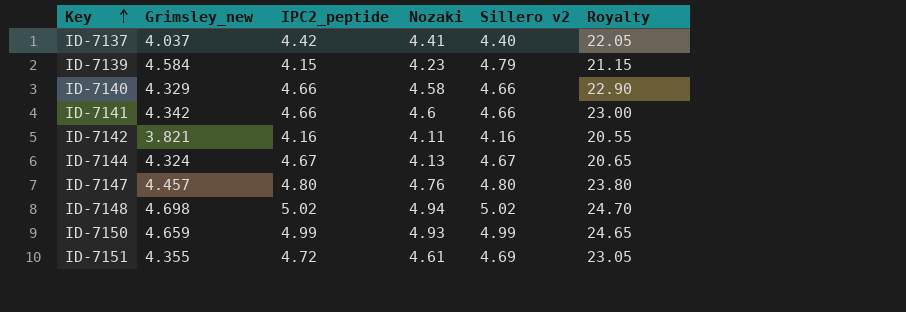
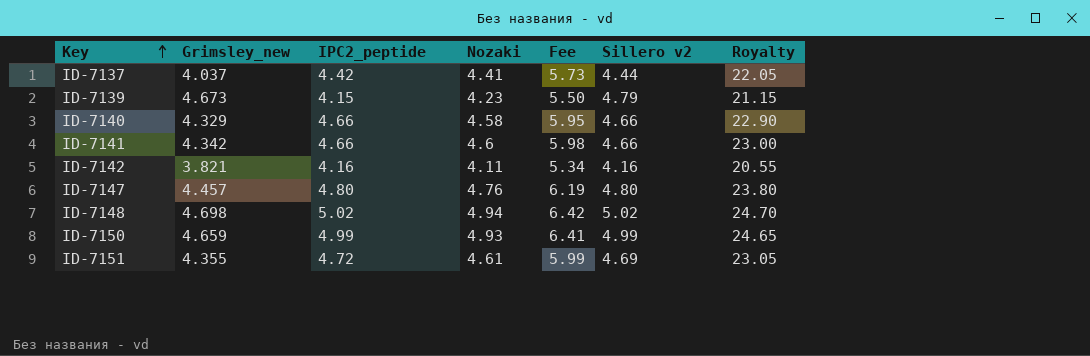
column Fee | formula: none -> [Nozaki] * 1.3
row ID-7144: 4.324 | 4.67 | 4.13 | 4.67 | 20.65 -> none
ID-7137 | Sillero v2: 4.40 -> 4.44
ID-7139 | Grimsley_new: 4.584 -> 4.673

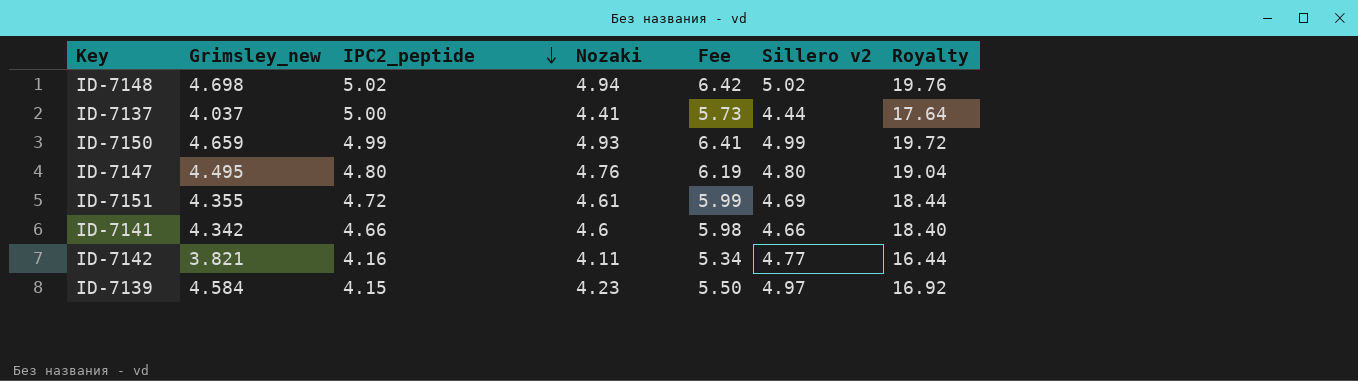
row order: Key ascending -> IPC2_peptide descending
column Royalty | formula: [Nozaki] * 5 -> [Nozaki] * 4
row ID-7140: 4.329 | 4.66 | 4.58 | 5.95 | 4.66 | 22.90 -> none
ID-7137 | IPC2_peptide: 4.42 -> 5.00
ID-7147 | Grimsley_new: 4.457 -> 4.495
ID-7142 | Sillero v2: 4.16 -> 4.77
ID-7139 | Grimsley_new: 4.673 -> 4.584
ID-7139 | Sillero v2: 4.79 -> 4.97

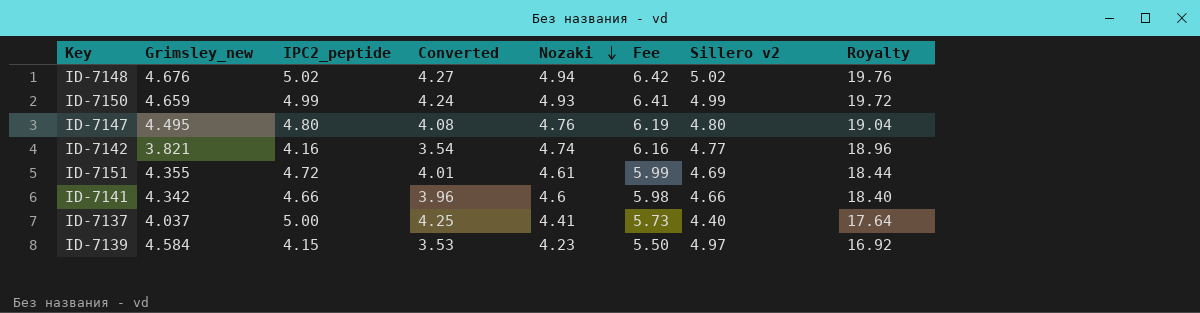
row order: IPC2_peptide descending -> Nozaki descending
column Converted | formula: none -> [IPC2_peptide] * 0.85
ID-7148 | Grimsley_new: 4.698 -> 4.676
ID-7142 | Nozaki: 4.11 -> 4.74
ID-7142 | Fee: 5.34 -> 6.16
ID-7142 | Royalty: 16.44 -> 18.96
ID-7137 | Sillero v2: 4.44 -> 4.40

